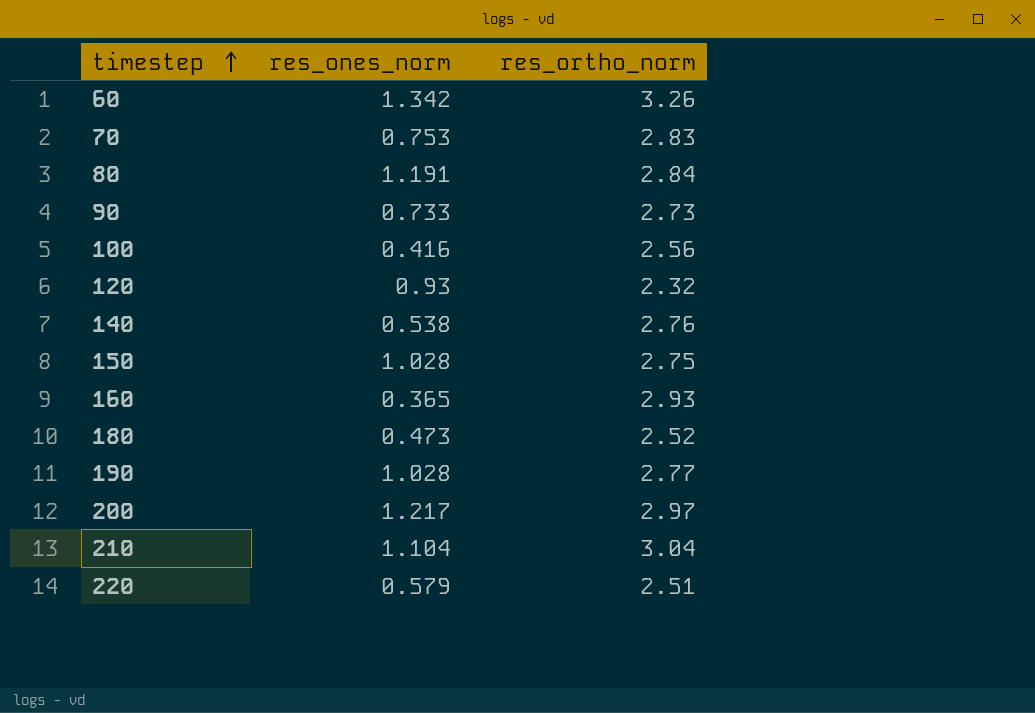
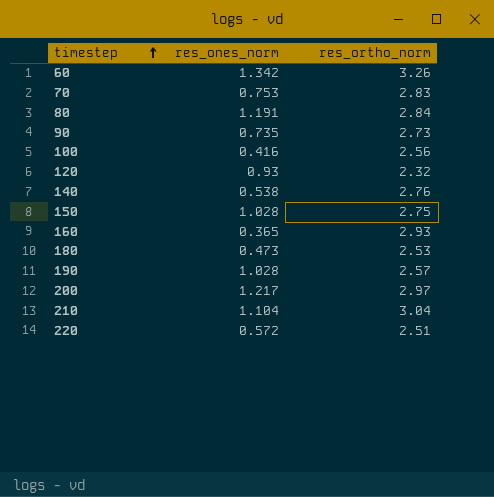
90 | res_ones_norm: 0.733 -> 0.735
180 | res_ortho_norm: 2.52 -> 2.53
190 | res_ortho_norm: 2.77 -> 2.57
220 | res_ones_norm: 0.579 -> 0.572

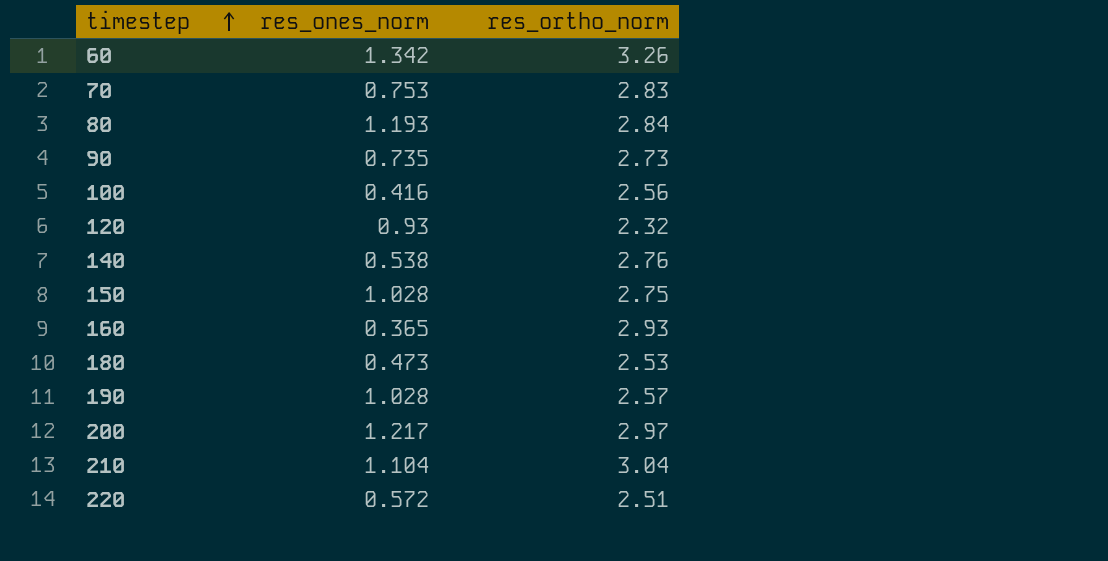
80 | res_ones_norm: 1.191 -> 1.193

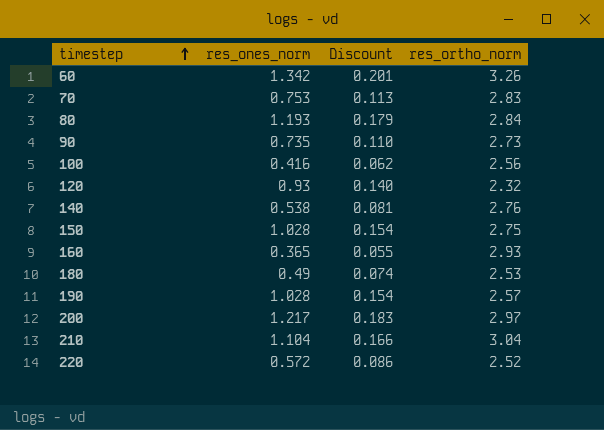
column Discount | formula: none -> [res_ones_norm] * 0.15
180 | res_ones_norm: 0.473 -> 0.49
220 | res_ortho_norm: 2.51 -> 2.52

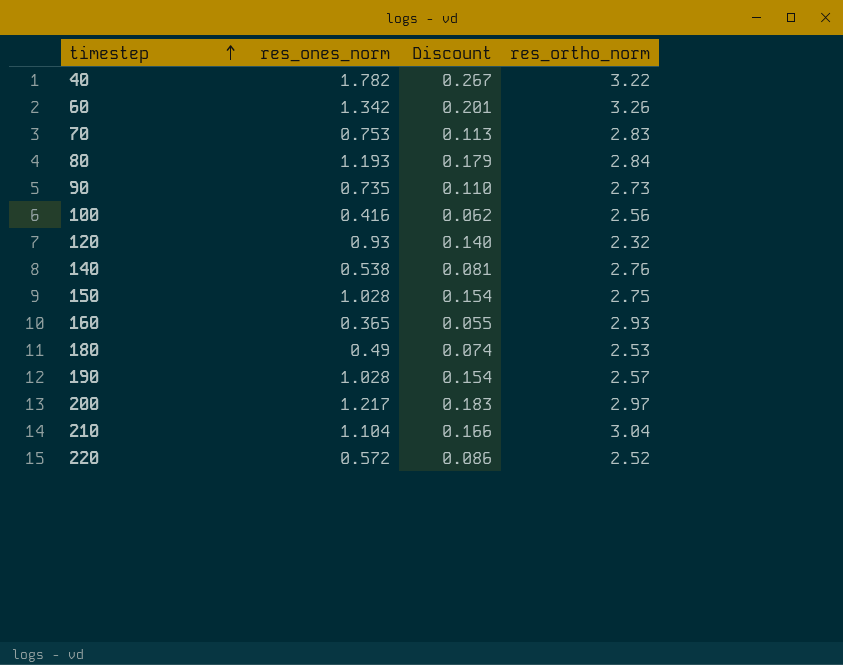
row 40: none -> 1.782 | 0.267 | 3.22

